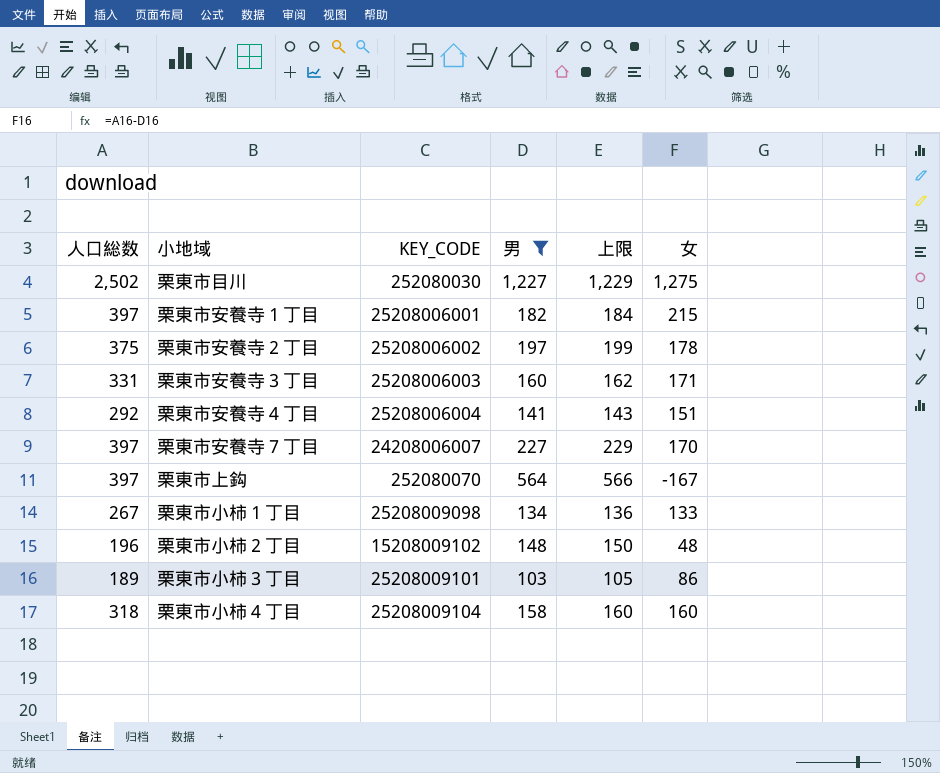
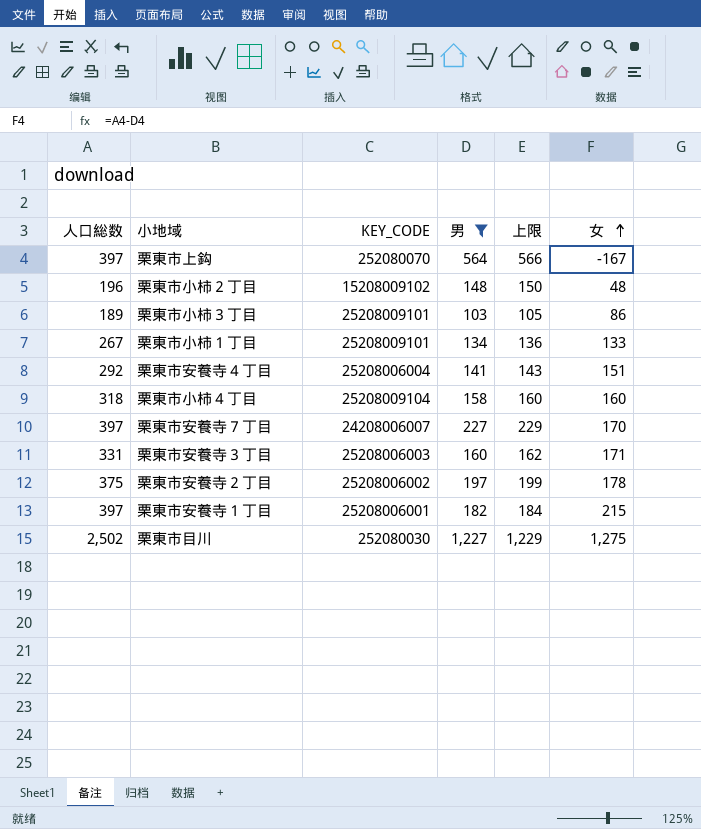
row order: none -> 女 ascending
栗東市小柿１丁目 | KEY_CODE: 25208009098 -> 25208009101

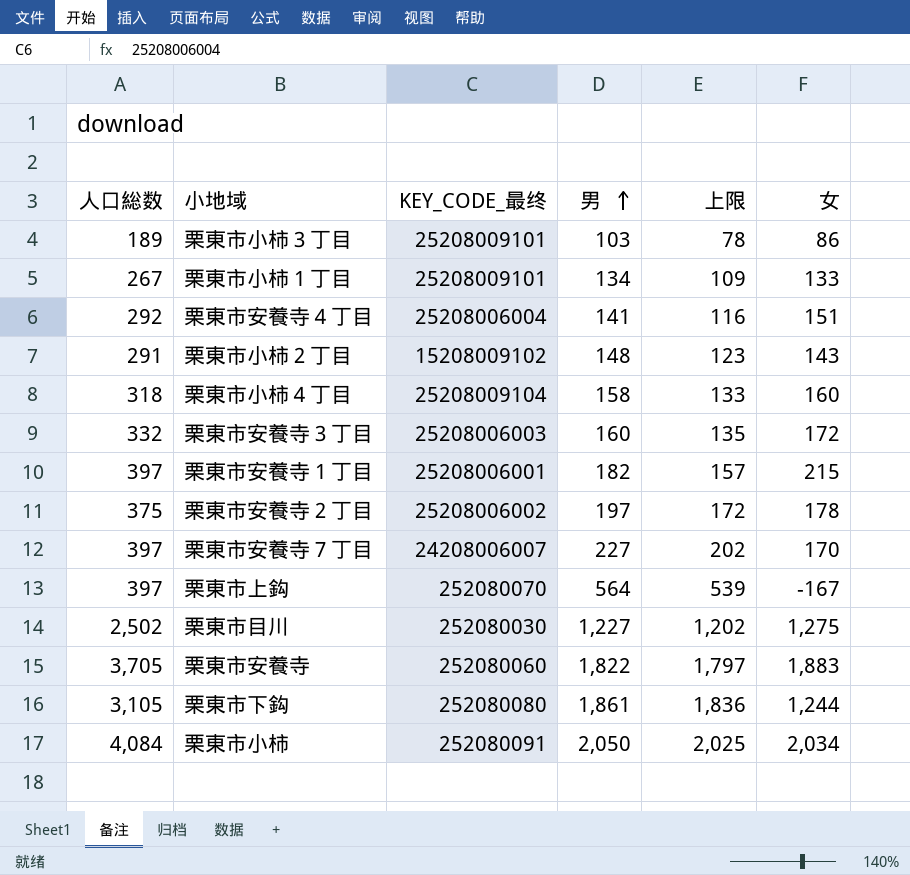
filter: 男 <= 1,227 -> none
row order: 女 ascending -> 男 ascending
column name: KEY_CODE -> KEY_CODE_最终
column 上限 | formula: [男] + 2 -> [男] - 25
栗東市小柿２丁目 | 人口総数: 196 -> 291
栗東市小柿２丁目 | 女: 48 -> 143
栗東市安養寺３丁目 | 人口総数: 331 -> 332
栗東市安養寺３丁目 | 女: 171 -> 172

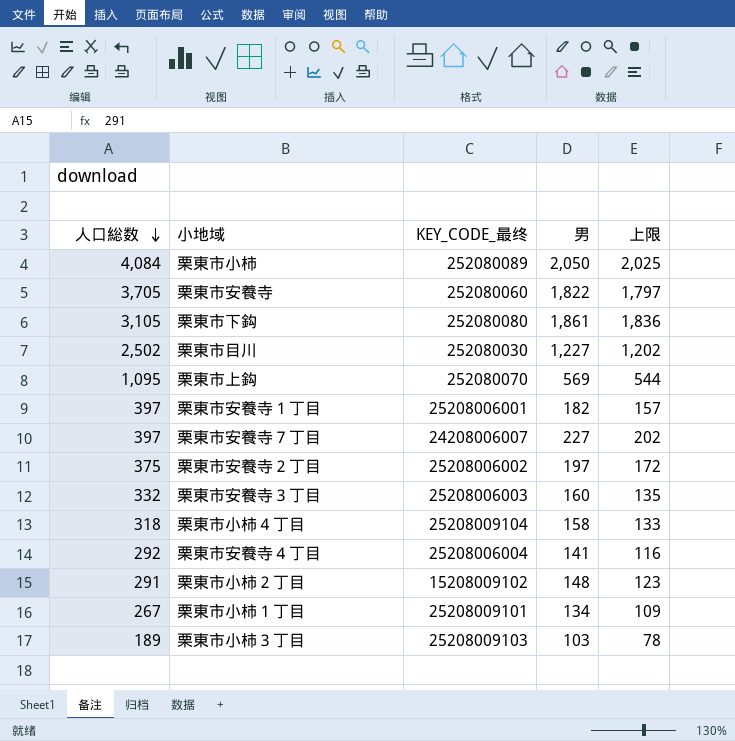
row order: 男 ascending -> 人口総数 descending
column 女 | formula: [人口総数] - [男] -> none
栗東市小柿 | KEY_CODE_最终: 252080091 -> 252080089
栗東市上鈎 | 人口総数: 397 -> 1,095
栗東市上鈎 | 男: 564 -> 569
栗東市上鈎 | 上限: 539 -> 544
栗東市小柿３丁目 | KEY_CODE_最终: 25208009101 -> 25208009103

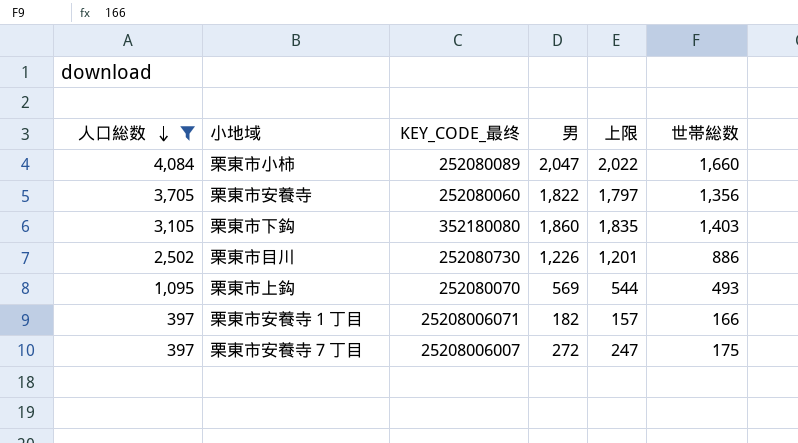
filter: none -> 人口総数 >= 397
column 世帯総数 | position: none -> 6
栗東市小柿 | 男: 2,050 -> 2,047
栗東市小柿 | 上限: 2,025 -> 2,022
栗東市下鈎 | KEY_CODE_最终: 252080080 -> 352180080
栗東市下鈎 | 男: 1,861 -> 1,860
栗東市下鈎 | 上限: 1,836 -> 1,835
栗東市目川 | KEY_CODE_最终: 252080030 -> 252080730
栗東市目川 | 男: 1,227 -> 1,226
栗東市目川 | 上限: 1,202 -> 1,201
栗東市安養寺１丁目 | KEY_CODE_最终: 25208006001 -> 25208006071
栗東市安養寺７丁目 | KEY_CODE_最终: 24208006007 -> 25208006007
栗東市安養寺７丁目 | 男: 227 -> 272
栗東市安養寺７丁目 | 上限: 202 -> 247

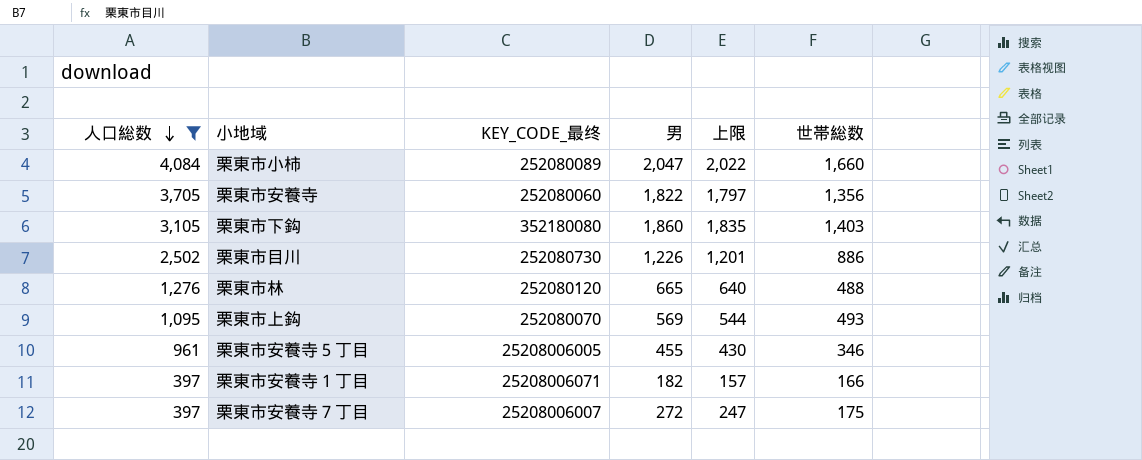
row 栗東市林: none -> 1,276 | 252080120 | 665 | 640 | 488
row 栗東市安養寺５丁目: none -> 961 | 25208006005 | 455 | 430 | 346

